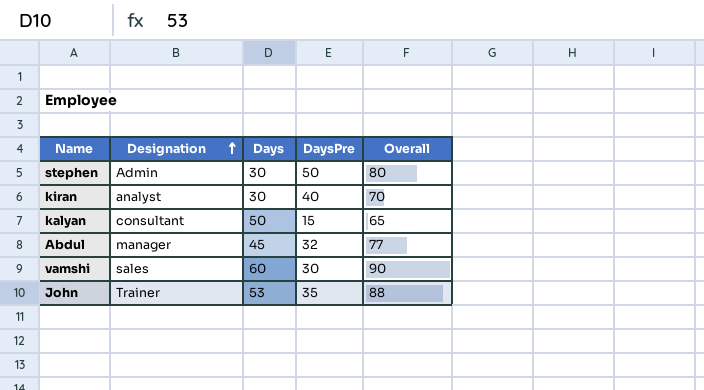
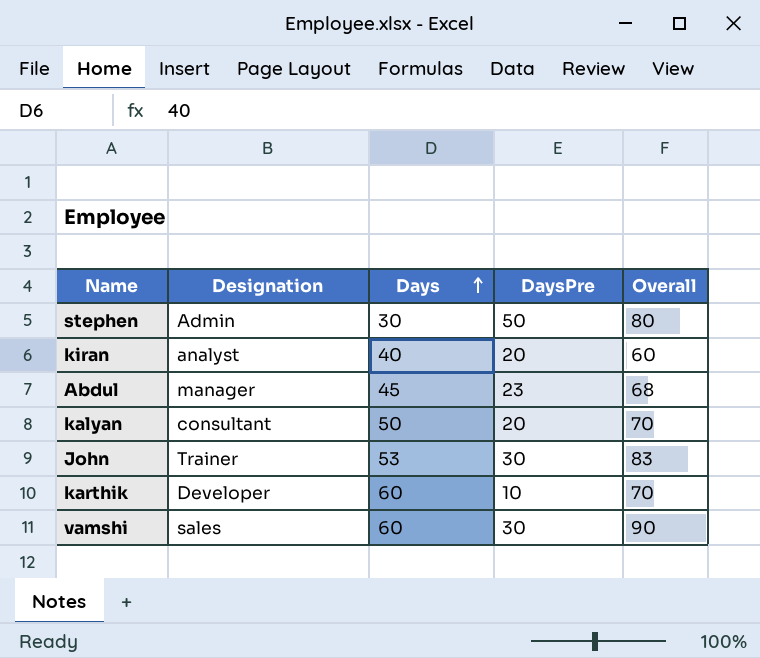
row order: Designation ascending -> Days ascending
kiran | Days: 30 -> 40
kiran | DaysPre: 40 -> 20
kiran | Overall: 70 -> 60
Abdul | DaysPre: 32 -> 23
Abdul | Overall: 77 -> 68
kalyan | DaysPre: 15 -> 20
kalyan | Overall: 65 -> 70
John | DaysPre: 35 -> 30
John | Overall: 88 -> 83
row karthik: none -> Developer | 60 | 10 | 70

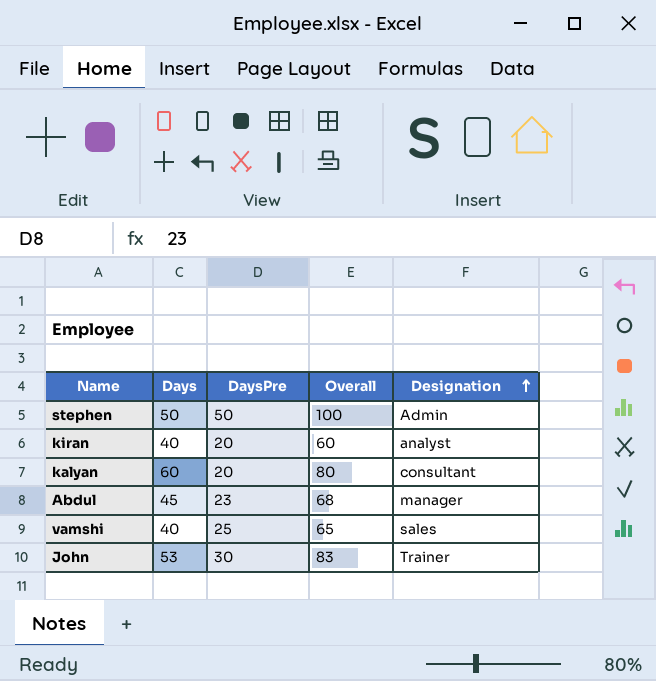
row order: Days ascending -> Designation ascending
column Designation | position: 2 -> 5
row karthik: Developer | 60 | 10 | 70 -> none
stephen | Days: 30 -> 50
stephen | Overall: 80 -> 100
kalyan | Days: 50 -> 60
kalyan | Overall: 70 -> 80
vamshi | Days: 60 -> 40
vamshi | DaysPre: 30 -> 25
vamshi | Overall: 90 -> 65

